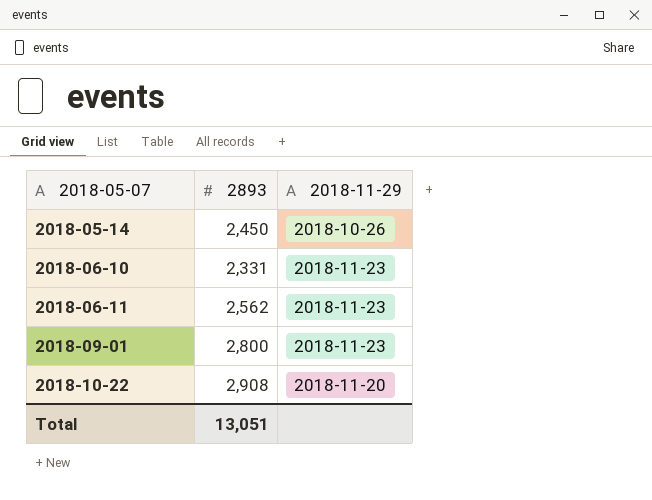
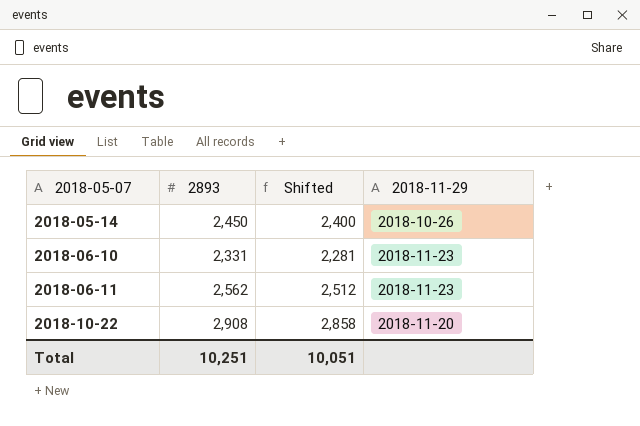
column Shifted | formula: none -> [2893] - 50
row 2018-09-01: 2,800 | 2018-11-23 -> none
Total | 2893: 13,051 -> 10,251

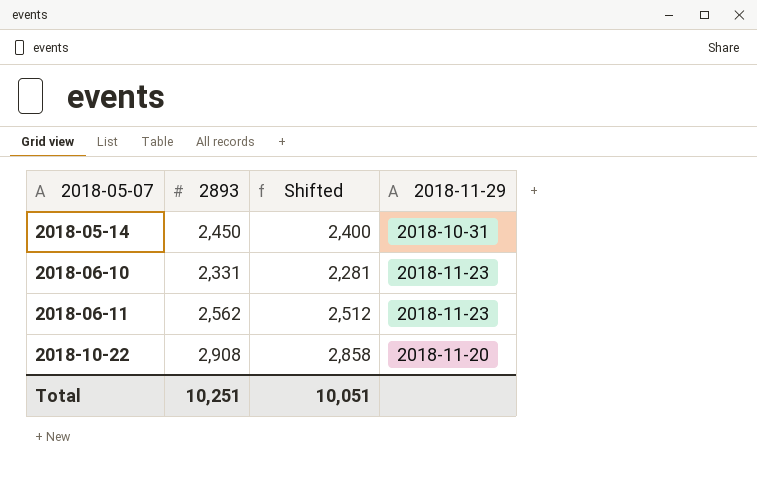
2018-05-14 | 2018-11-29: 2018-10-26 -> 2018-10-31

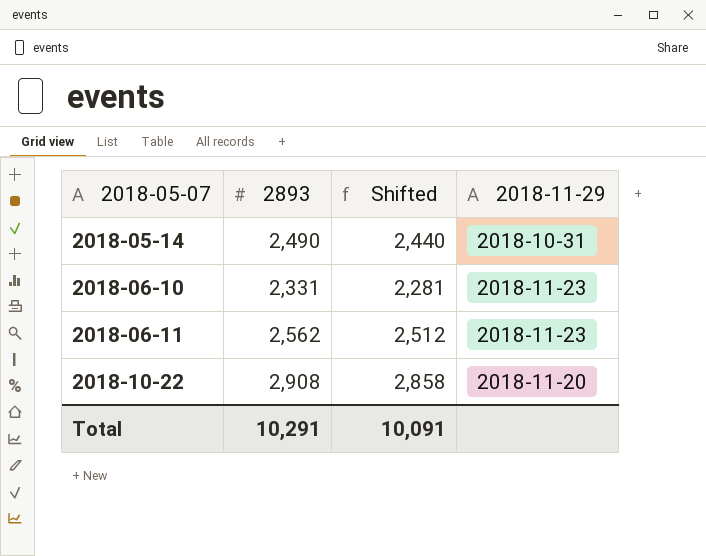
2018-05-14 | 2893: 2,450 -> 2,490
2018-05-14 | Shifted: 2,400 -> 2,440
Total | 2893: 10,251 -> 10,291
Total | Shifted: 10,051 -> 10,091

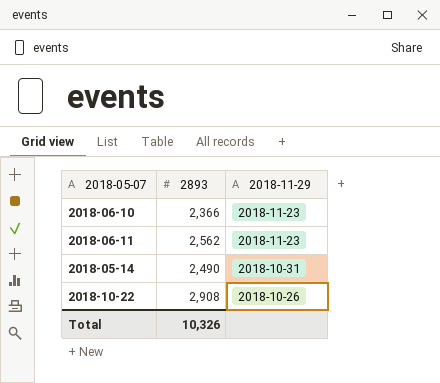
row order: 2018-05-07 ascending -> 2018-11-29 descending
column Shifted | formula: [2893] - 50 -> none
2018-06-10 | 2893: 2,331 -> 2,366
2018-10-22 | 2018-11-29: 2018-11-20 -> 2018-10-26
Total | 2893: 10,291 -> 10,326

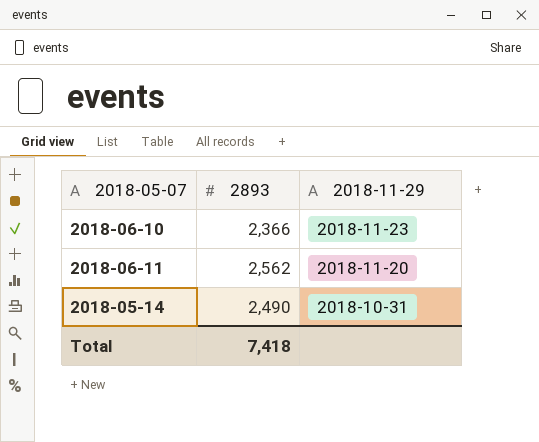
row 2018-10-22: 2,908 | 2018-10-26 -> none
2018-06-11 | 2018-11-29: 2018-11-23 -> 2018-11-20
Total | 2893: 10,326 -> 7,418

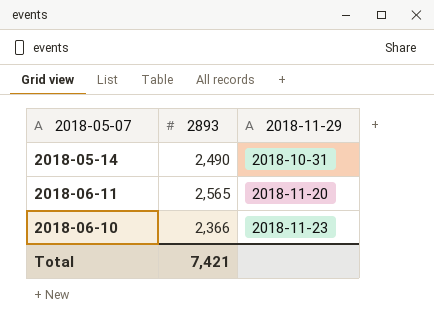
row order: 2018-11-29 descending -> 2018-11-29 ascending
2018-06-11 | 2893: 2,562 -> 2,565
Total | 2893: 7,418 -> 7,421

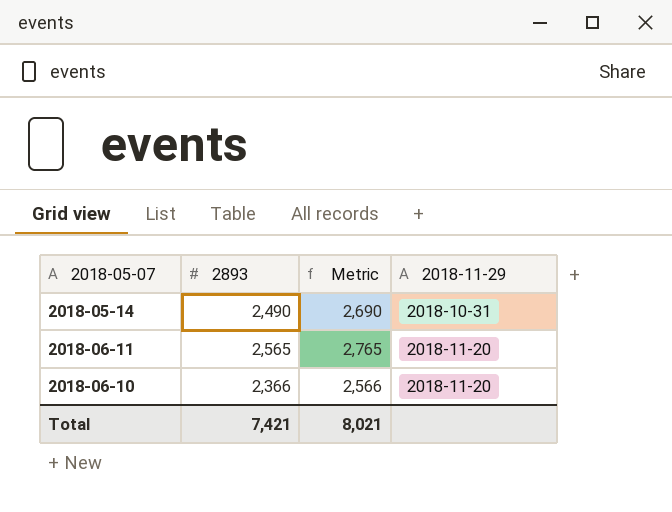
column Metric | formula: none -> [2893] + 200
2018-06-10 | 2018-11-29: 2018-11-23 -> 2018-11-20

